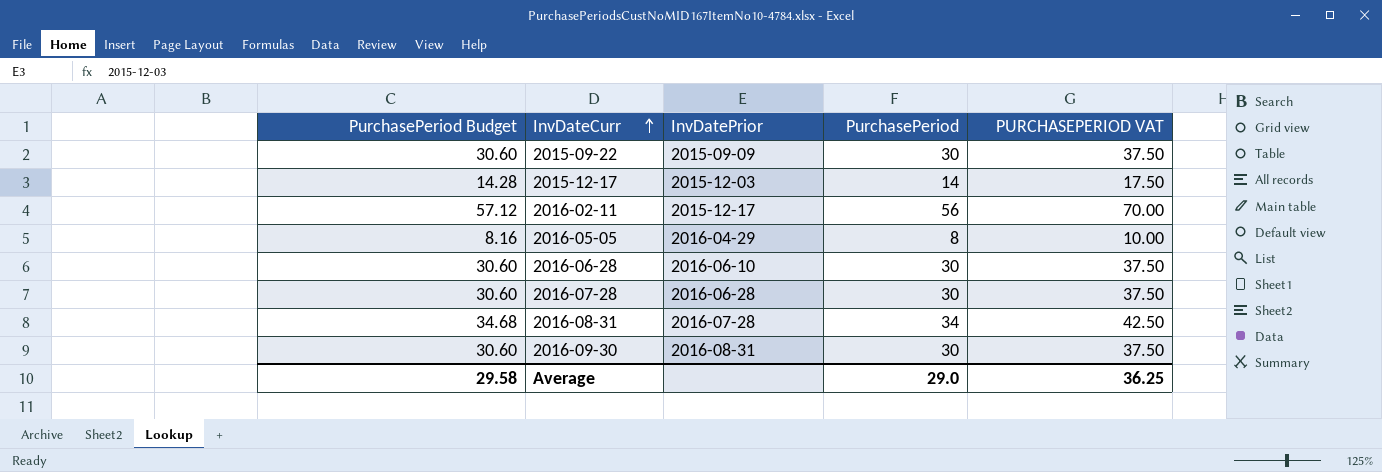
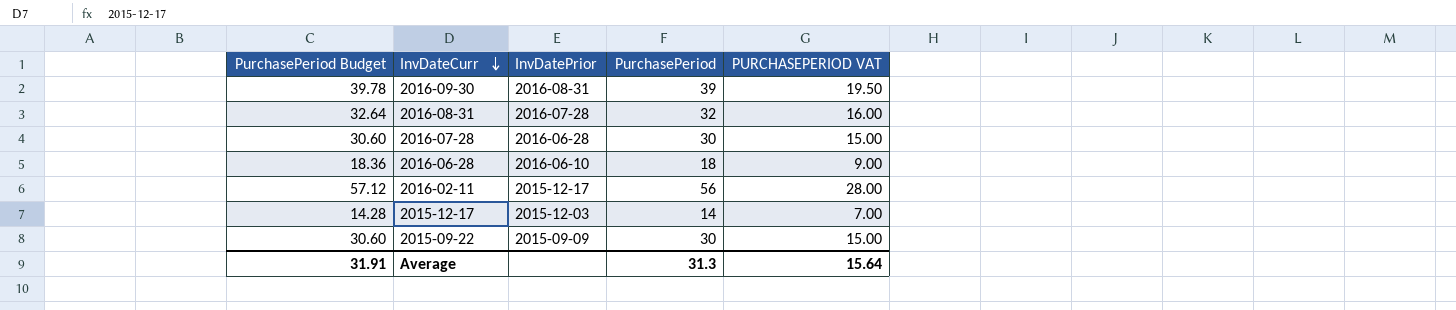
row order: InvDateCurr ascending -> InvDateCurr descending
column PURCHASEPERIOD VAT | formula: [PurchasePeriod] * 1.25 -> [PurchasePeriod] * 0.5
row 2016-05-05: 8.16 | 2016-04-29 | 8 | 10.00 -> none
2016-09-30 | PurchasePeriod Budget: 30.60 -> 39.78
2016-09-30 | PurchasePeriod: 30 -> 39
2016-08-31 | PurchasePeriod Budget: 34.68 -> 32.64
2016-08-31 | PurchasePeriod: 34 -> 32
2016-06-28 | PurchasePeriod Budget: 30.60 -> 18.36
2016-06-28 | PurchasePeriod: 30 -> 18
Average | PurchasePeriod Budget: 29.58 -> 31.91
Average | PurchasePeriod: 29.0 -> 31.3
Average | PURCHASEPERIOD VAT: 36.25 -> 15.64

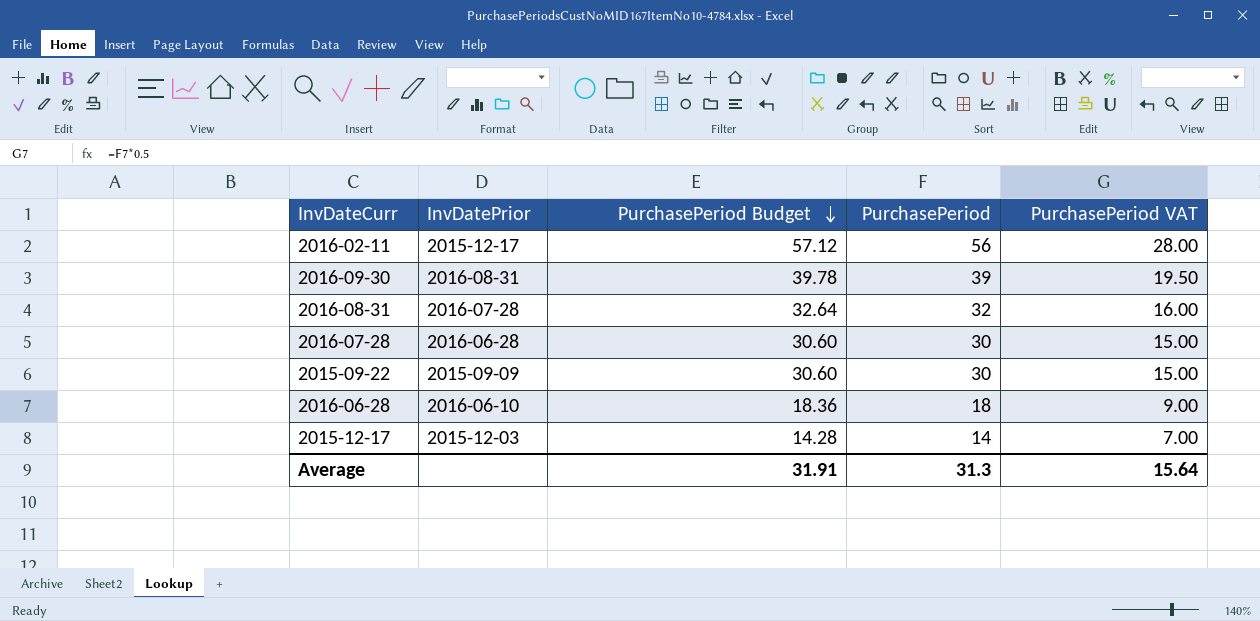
row order: InvDateCurr descending -> PurchasePeriod Budget descending
column PurchasePeriod Budget | position: 1 -> 3
column name: PURCHASEPERIOD VAT -> PurchasePeriod VAT

